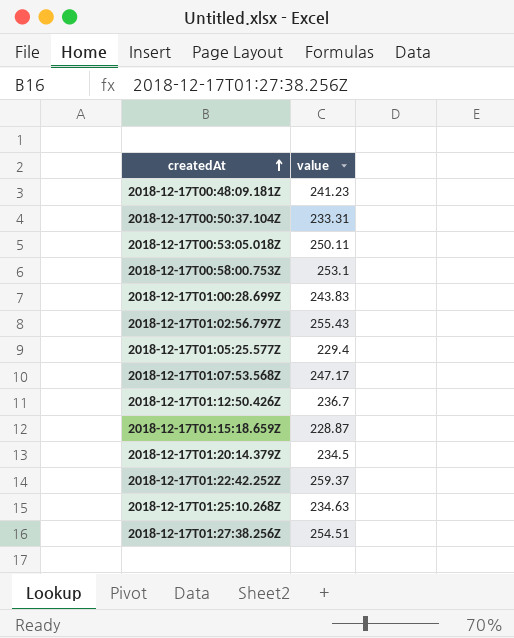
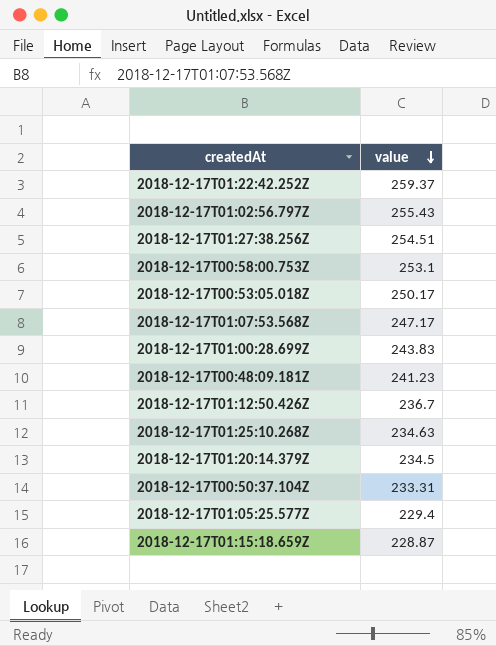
row order: createdAt ascending -> value descending
2018-12-17T00:53:05.018Z | value: 250.11 -> 250.17

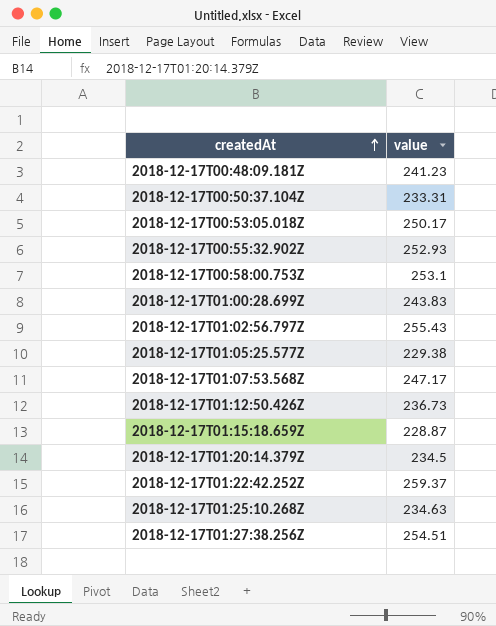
row order: value descending -> createdAt ascending
row 2018-12-17T00:55:32.902Z: none -> 252.93
2018-12-17T01:05:25.577Z | value: 229.4 -> 229.38
2018-12-17T01:12:50.426Z | value: 236.7 -> 236.73

